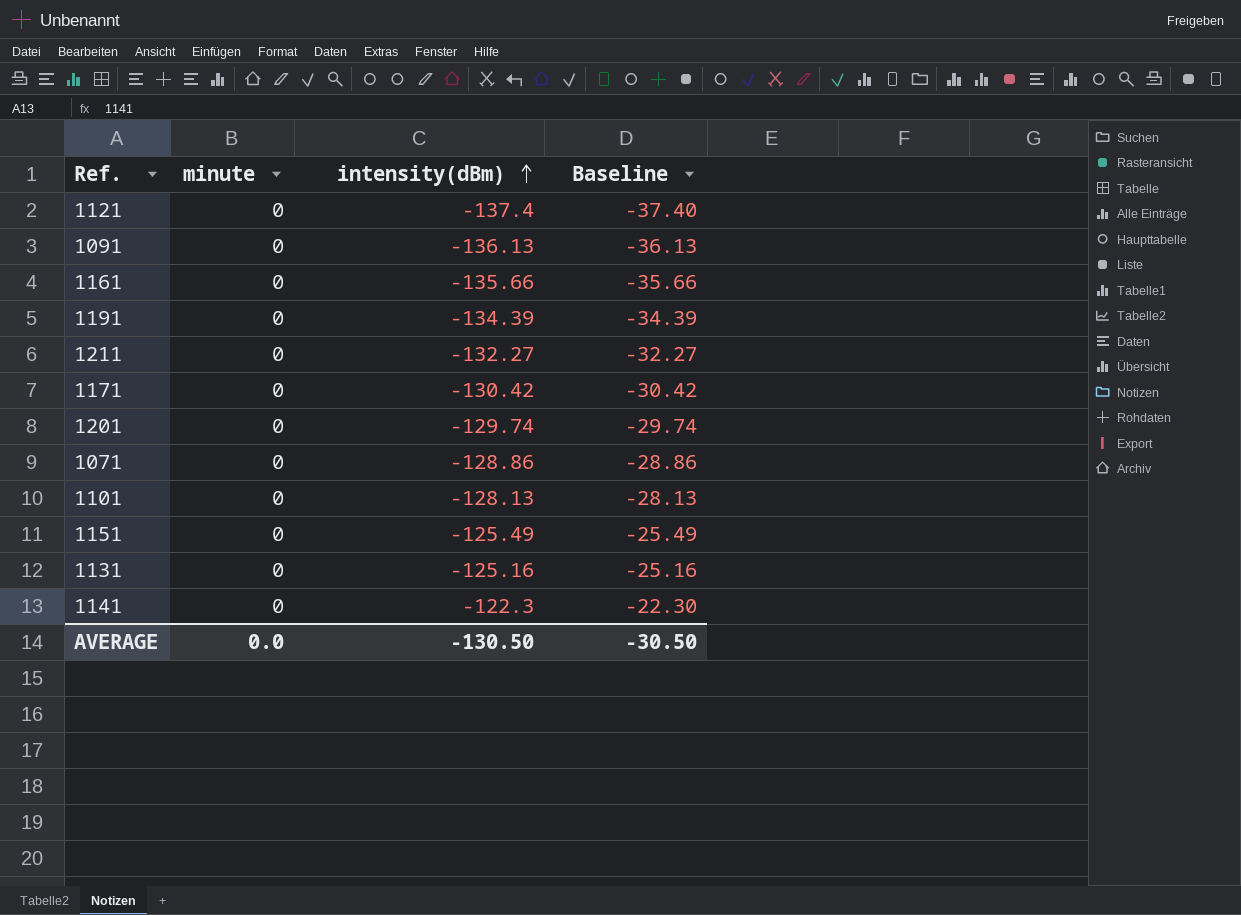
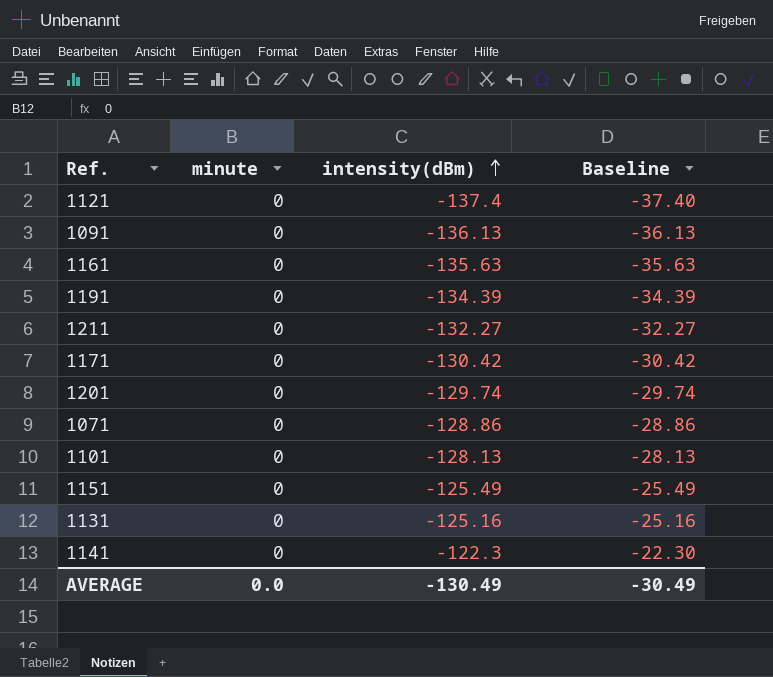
1161 | intensity(dBm): -135.66 -> -135.63
1161 | Baseline: -35.66 -> -35.63
AVERAGE | intensity(dBm): -130.50 -> -130.49
AVERAGE | Baseline: -30.50 -> -30.49

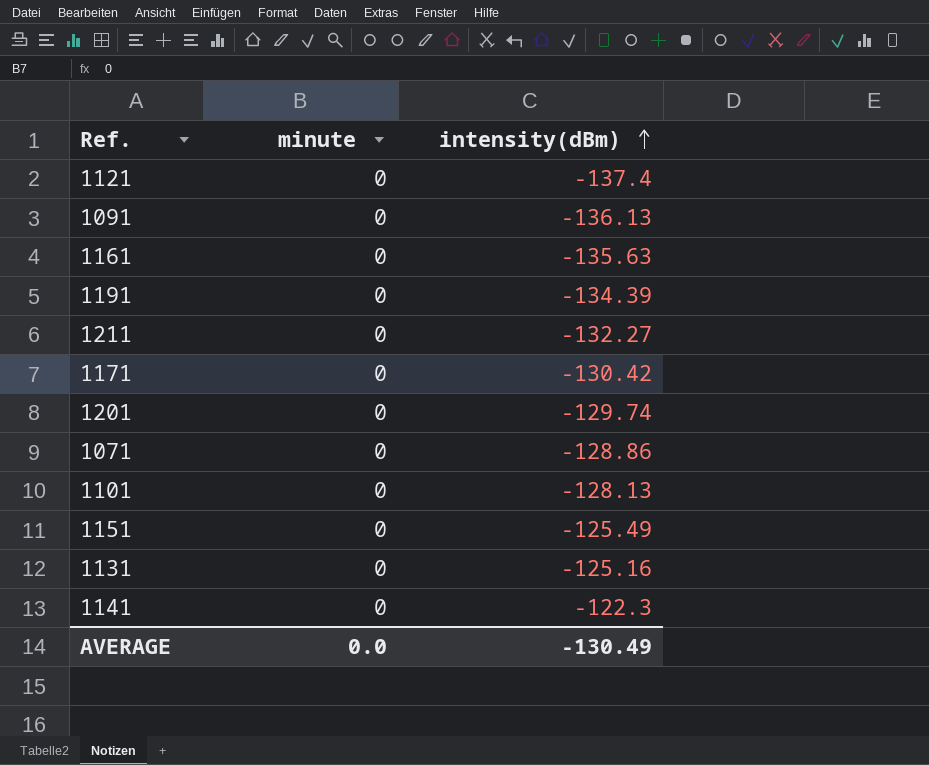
column Baseline | formula: [intensity(dBm)] + 100 -> none

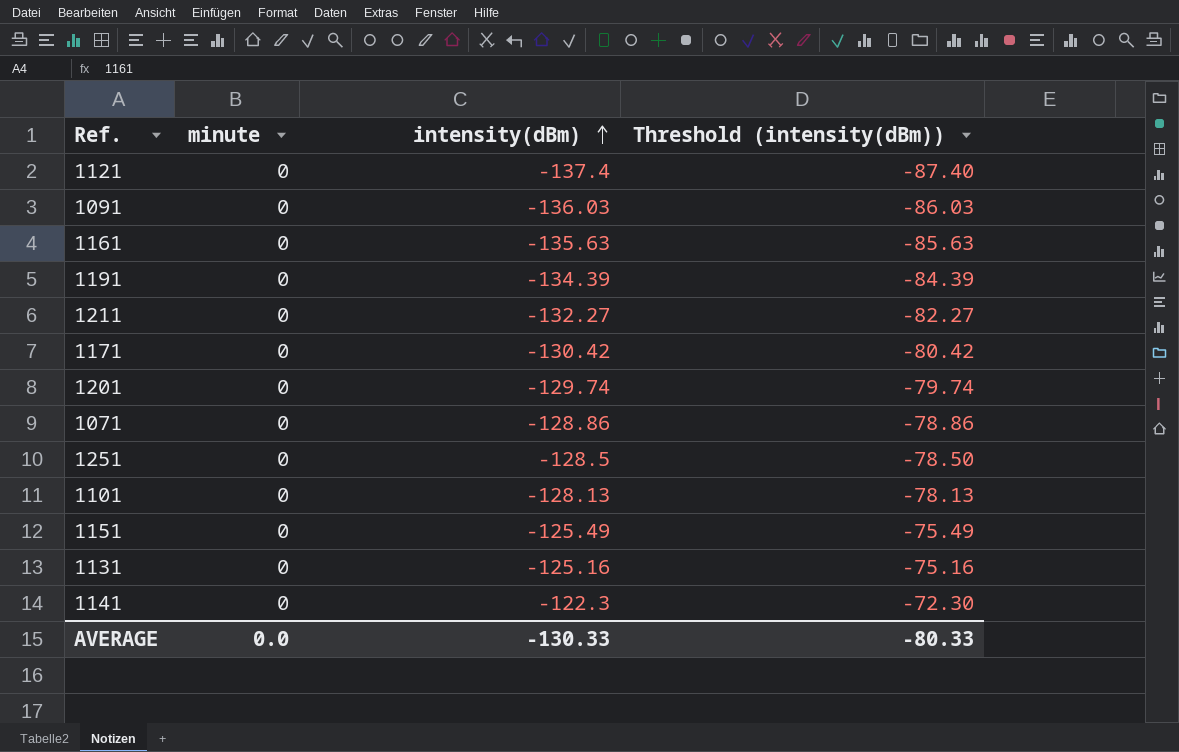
column Threshold (intensity(dBm)) | formula: none -> [intensity(dBm)] + 50
1091 | intensity(dBm): -136.13 -> -136.03
row 1251: none -> 0 | -128.5 | -78.50
AVERAGE | intensity(dBm): -130.49 -> -130.33

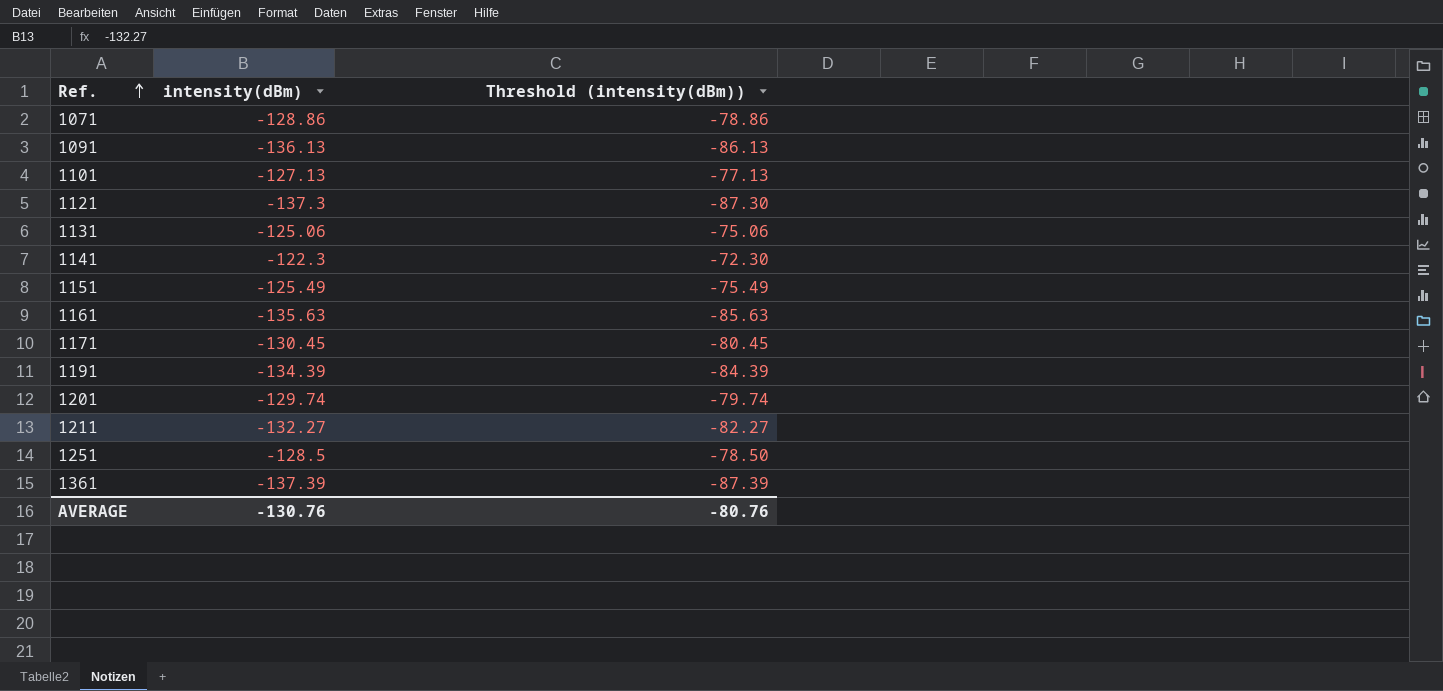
row order: intensity(dBm) ascending -> Ref. ascending
column minute | position: 2 -> none
1091 | intensity(dBm): -136.03 -> -136.13
1091 | Threshold (intensity(dBm)): -86.03 -> -86.13
1101 | intensity(dBm): -128.13 -> -127.13
1101 | Threshold (intensity(dBm)): -78.13 -> -77.13
1121 | intensity(dBm): -137.4 -> -137.3
1121 | Threshold (intensity(dBm)): -87.40 -> -87.30
1131 | intensity(dBm): -125.16 -> -125.06
1131 | Threshold (intensity(dBm)): -75.16 -> -75.06
1171 | intensity(dBm): -130.42 -> -130.45
1171 | Threshold (intensity(dBm)): -80.42 -> -80.45
row 1361: none -> -137.39 | -87.39
AVERAGE | intensity(dBm): -130.33 -> -130.76
AVERAGE | Threshold (intensity(dBm)): -80.33 -> -80.76

